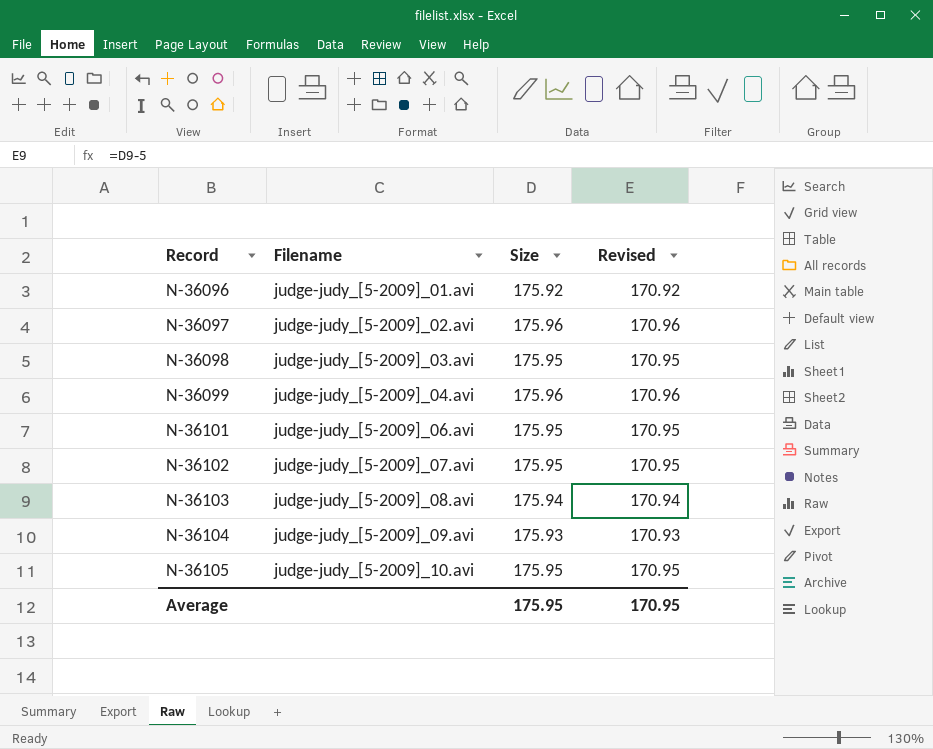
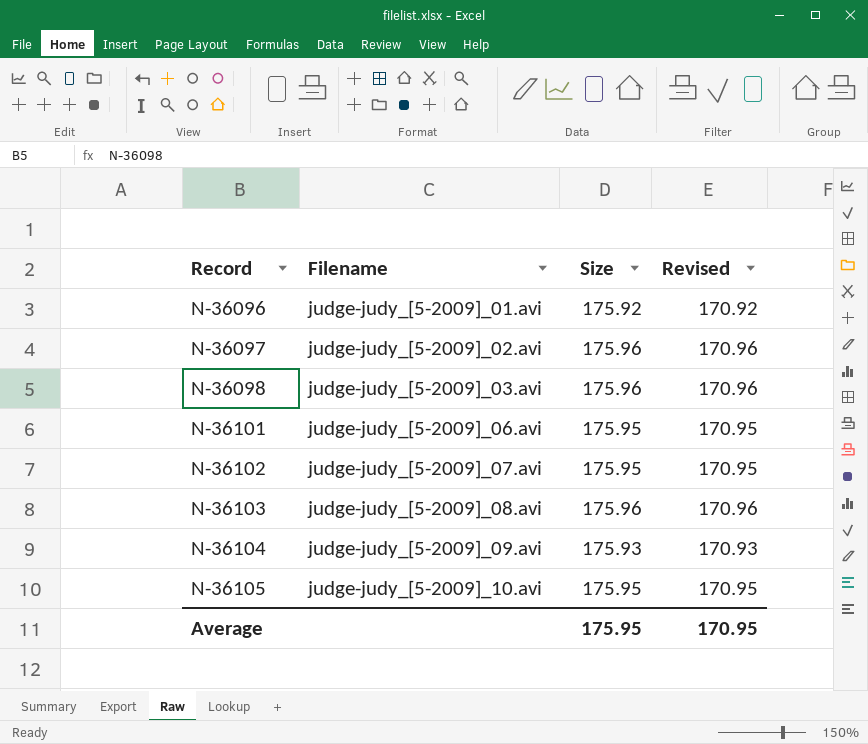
row N-36099: judge-judy_[5-2009]_04.avi | 175.96 | 170.96 -> none
N-36098 | Size: 175.95 -> 175.96
N-36098 | Revised: 170.95 -> 170.96
N-36103 | Size: 175.94 -> 175.96
N-36103 | Revised: 170.94 -> 170.96

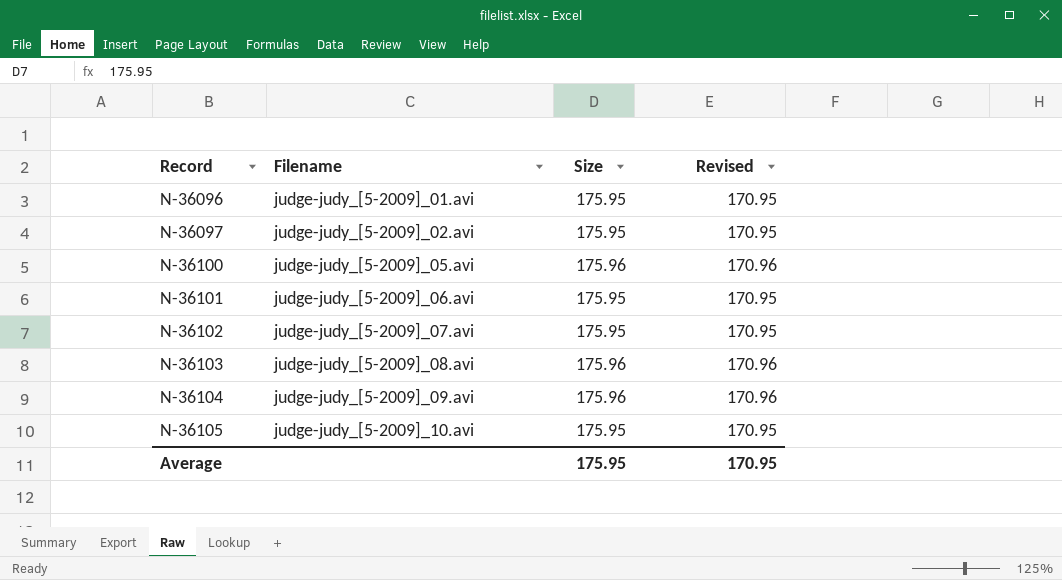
row N-36098: judge-judy_[5-2009]_03.avi | 175.96 | 170.96 -> none
N-36096 | Size: 175.92 -> 175.95
N-36096 | Revised: 170.92 -> 170.95
N-36097 | Size: 175.96 -> 175.95
N-36097 | Revised: 170.96 -> 170.95
row N-36100: none -> judge-judy_[5-2009]_05.avi | 175.96 | 170.96
N-36104 | Size: 175.93 -> 175.96
N-36104 | Revised: 170.93 -> 170.96

